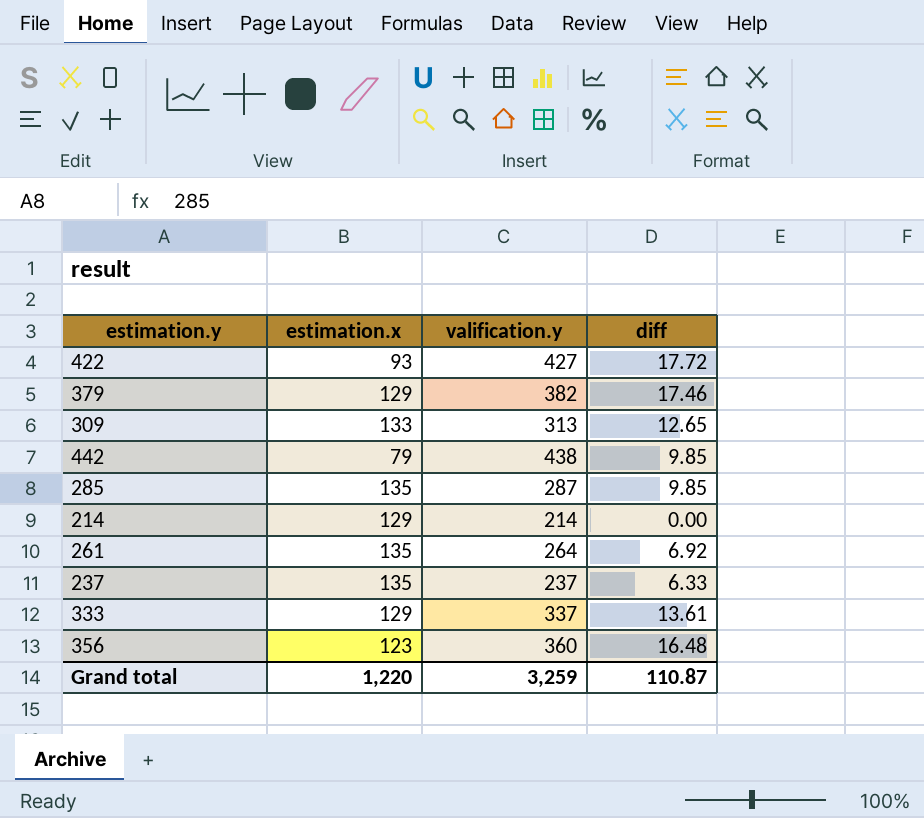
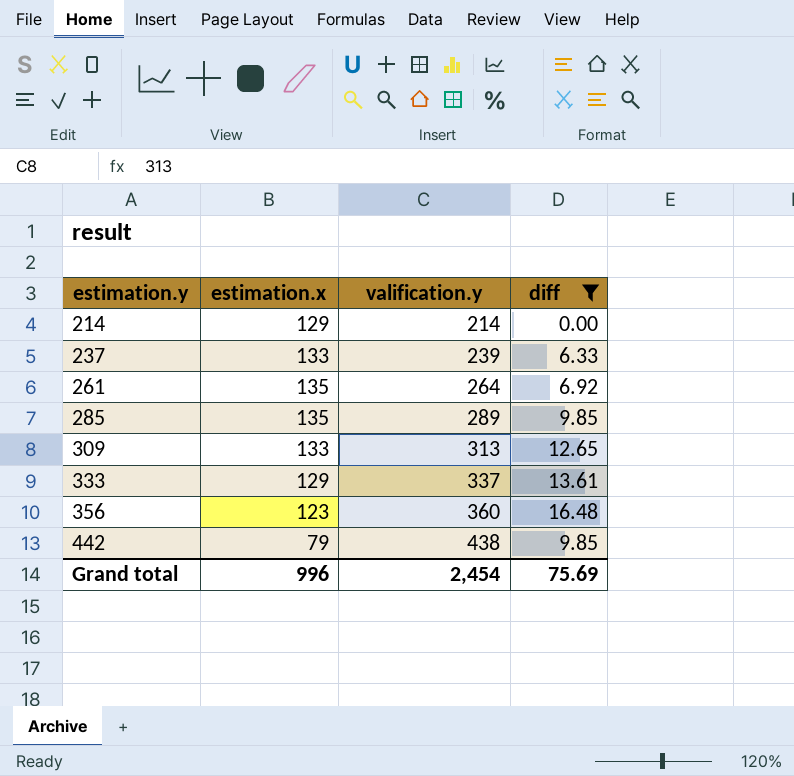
filter: none -> diff <= 16.48
row order: none -> estimation.y ascending
237 | estimation.x: 135 -> 133
237 | valification.y: 237 -> 239
285 | valification.y: 287 -> 289
Grand total | estimation.x: 1,220 -> 996
Grand total | valification.y: 3,259 -> 2,454
Grand total | diff: 110.87 -> 75.69

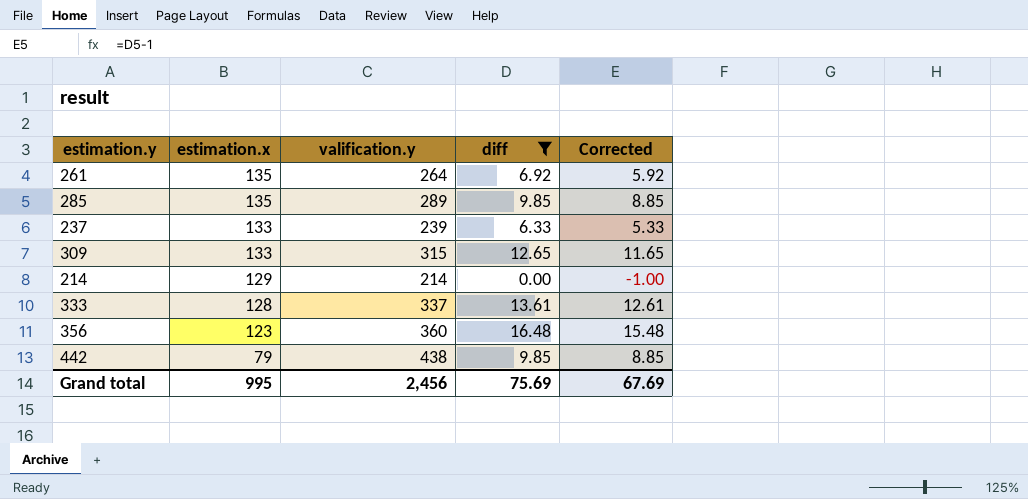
row order: estimation.y ascending -> estimation.x descending
column Corrected | formula: none -> [diff] - 1
309 | valification.y: 313 -> 315
333 | estimation.x: 129 -> 128
Grand total | estimation.x: 996 -> 995
Grand total | valification.y: 2,454 -> 2,456

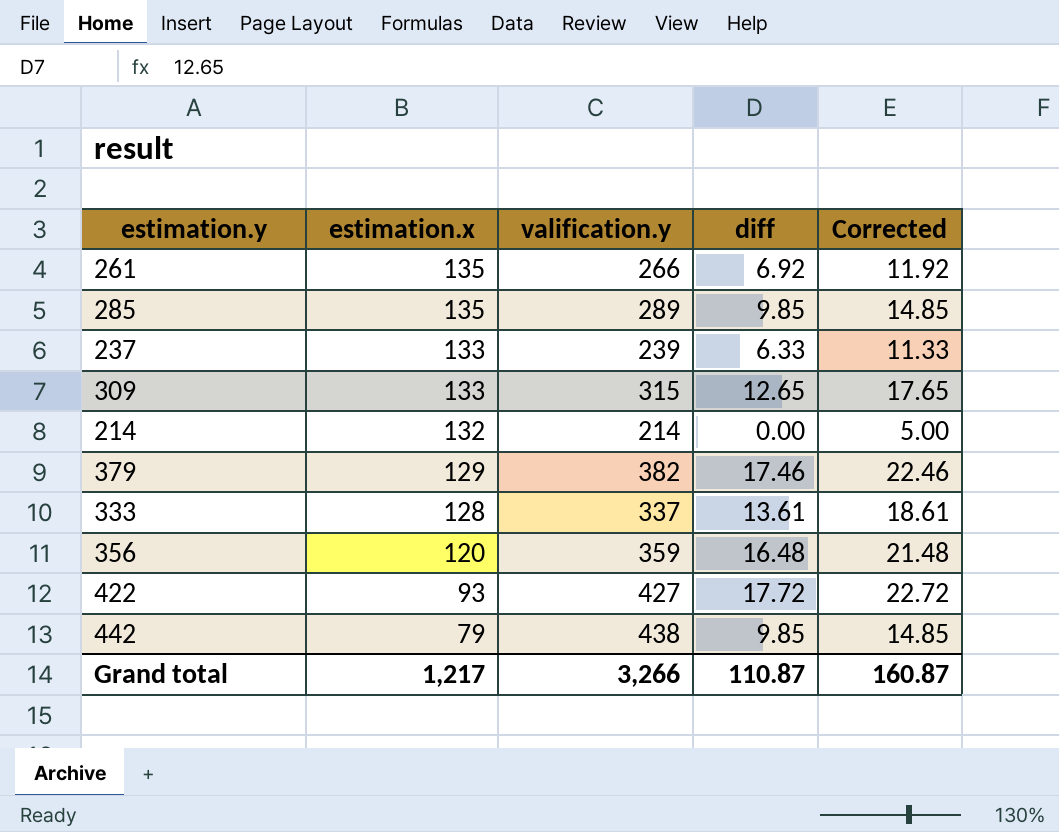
filter: diff <= 16.48 -> none
column Corrected | formula: [diff] - 1 -> [diff] + 5
261 | valification.y: 264 -> 266
214 | estimation.x: 129 -> 132
356 | estimation.x: 123 -> 120
356 | valification.y: 360 -> 359
Grand total | estimation.x: 995 -> 1,217
Grand total | valification.y: 2,456 -> 3,266
Grand total | diff: 75.69 -> 110.87
Grand total | Corrected: 67.69 -> 160.87

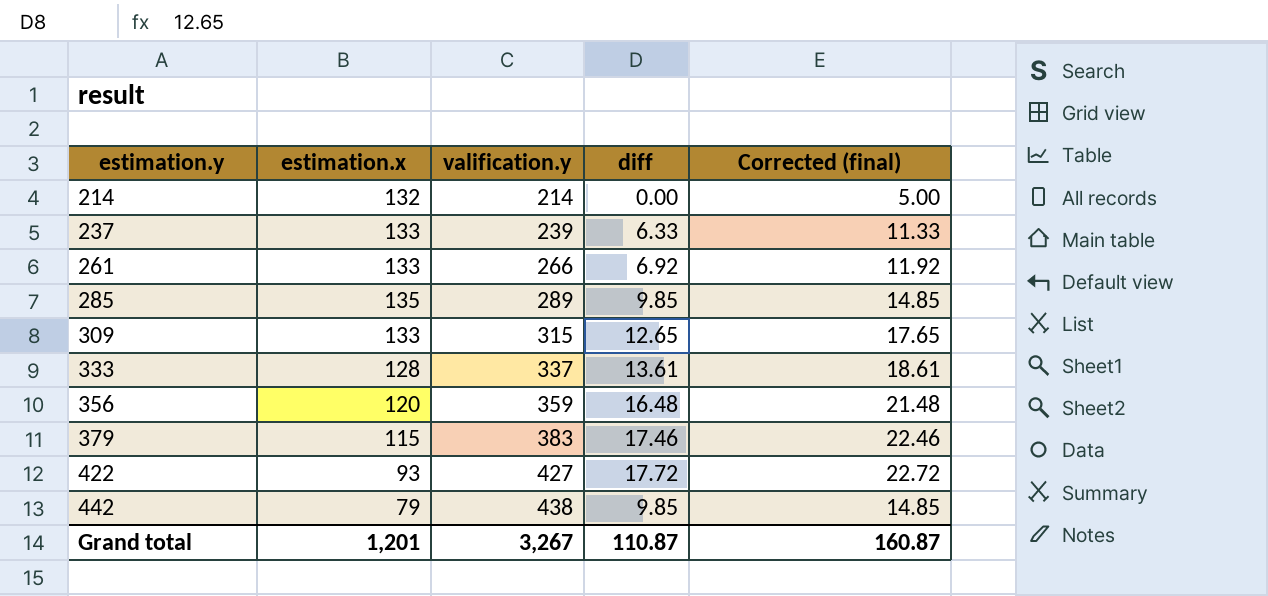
row order: estimation.x descending -> estimation.y ascending
column name: Corrected -> Corrected (final)
261 | estimation.x: 135 -> 133
379 | estimation.x: 129 -> 115
379 | valification.y: 382 -> 383
Grand total | estimation.x: 1,217 -> 1,201
Grand total | valification.y: 3,266 -> 3,267

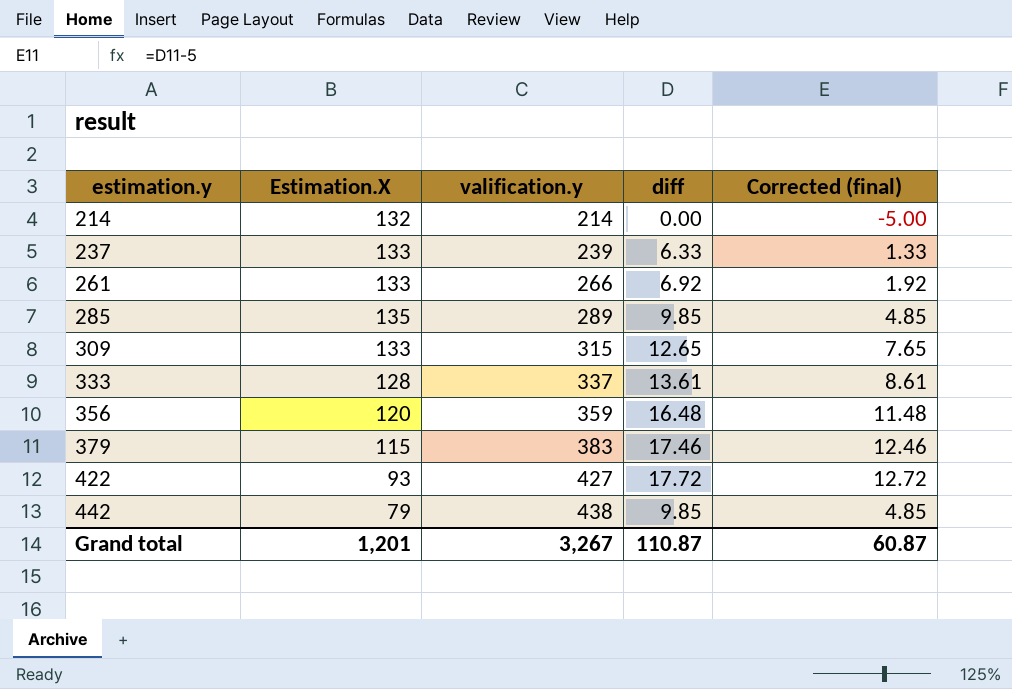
column name: estimation.x -> Estimation.X
column Corrected (final) | formula: [diff] + 5 -> [diff] - 5
Grand total | Corrected (final): 160.87 -> 60.87

